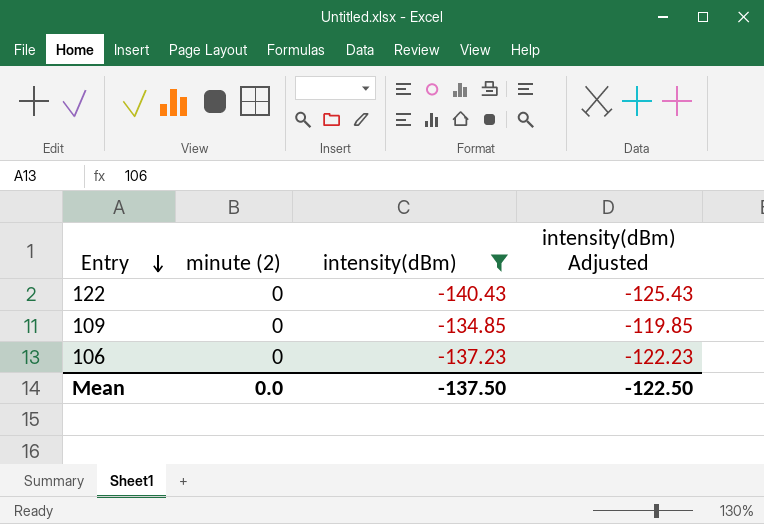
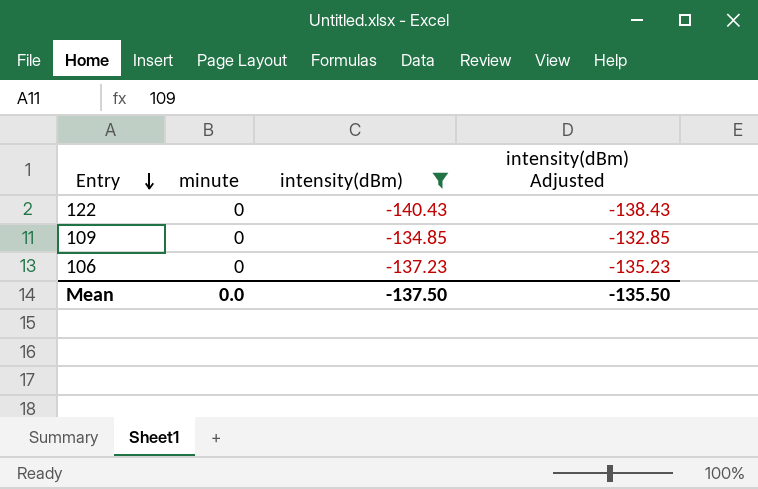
column name: minute (2) -> minute
column intensity(dBm) Adjusted | formula: [intensity(dBm)] + 15 -> [intensity(dBm)] + 2
Mean | intensity(dBm) Adjusted: -122.50 -> -135.50

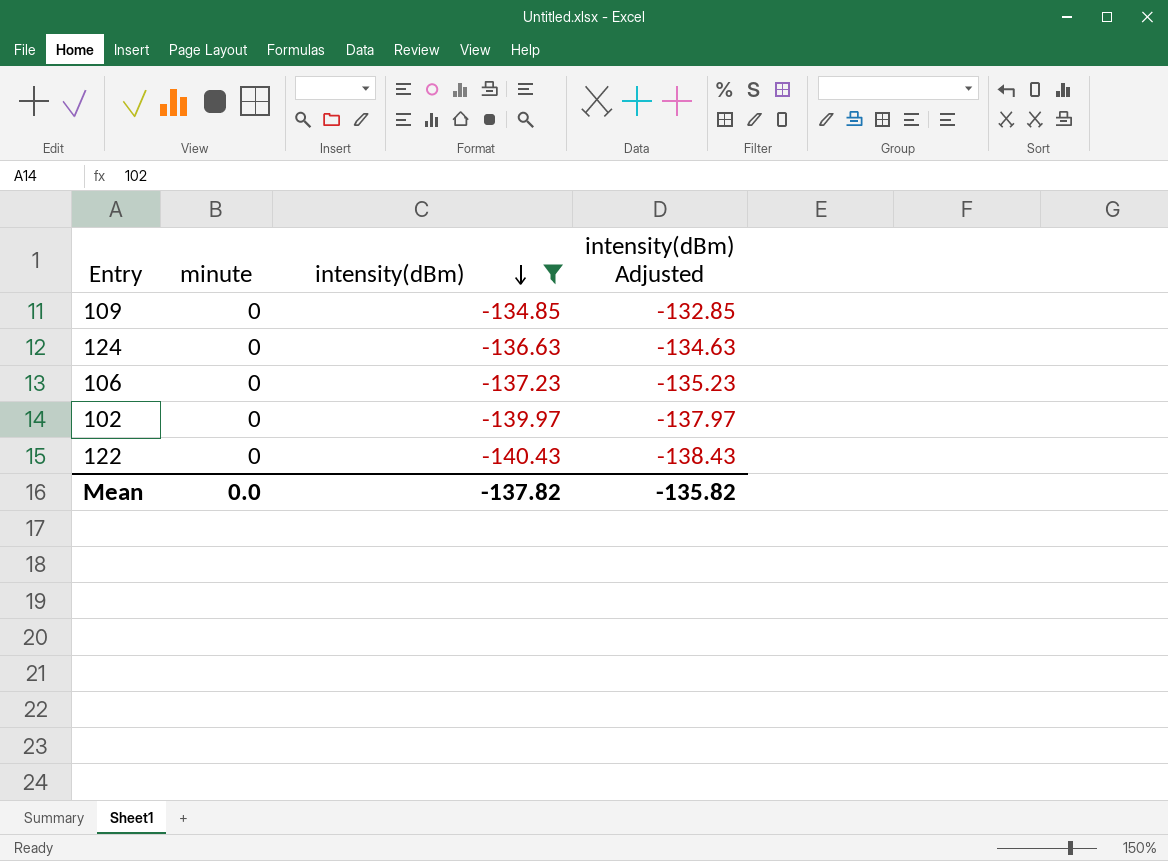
row order: Entry descending -> intensity(dBm) descending
row 124: none -> 0 | -136.63 | -134.63
row 102: none -> 0 | -139.97 | -137.97
Mean | intensity(dBm): -137.50 -> -137.82
Mean | intensity(dBm) Adjusted: -135.50 -> -135.82

